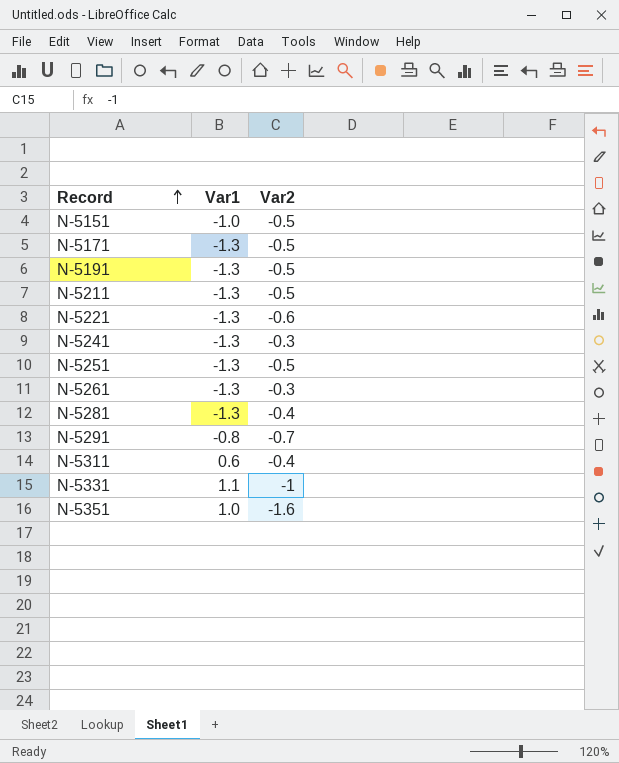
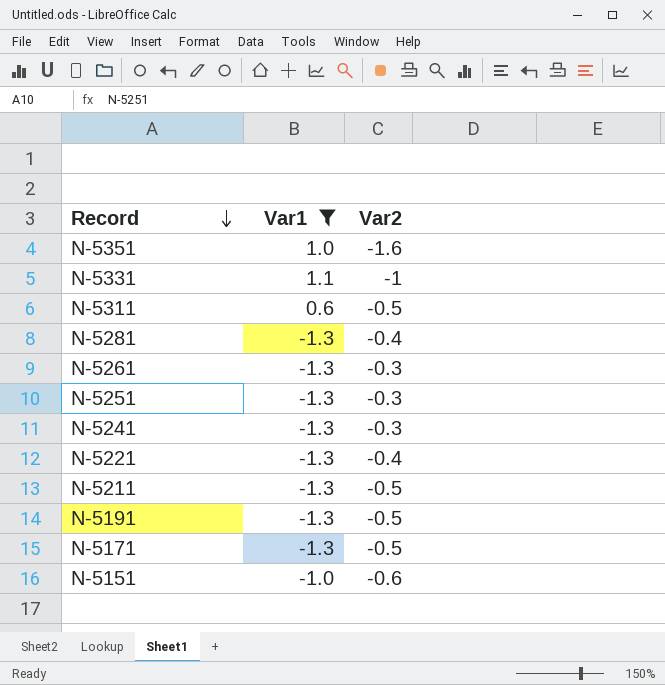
filter: none -> Var1 != -0.8
row order: Record ascending -> Record descending
N-5311 | Var2: -0.4 -> -0.5
N-5251 | Var2: -0.5 -> -0.3
N-5221 | Var2: -0.6 -> -0.4
N-5151 | Var2: -0.5 -> -0.6

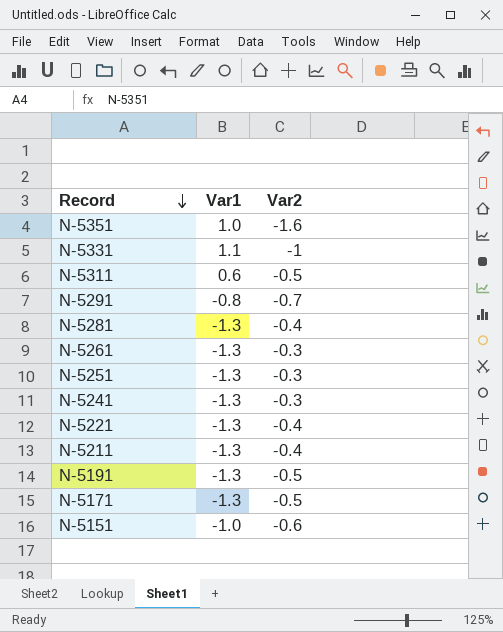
filter: Var1 != -0.8 -> none
N-5211 | Var2: -0.5 -> -0.4

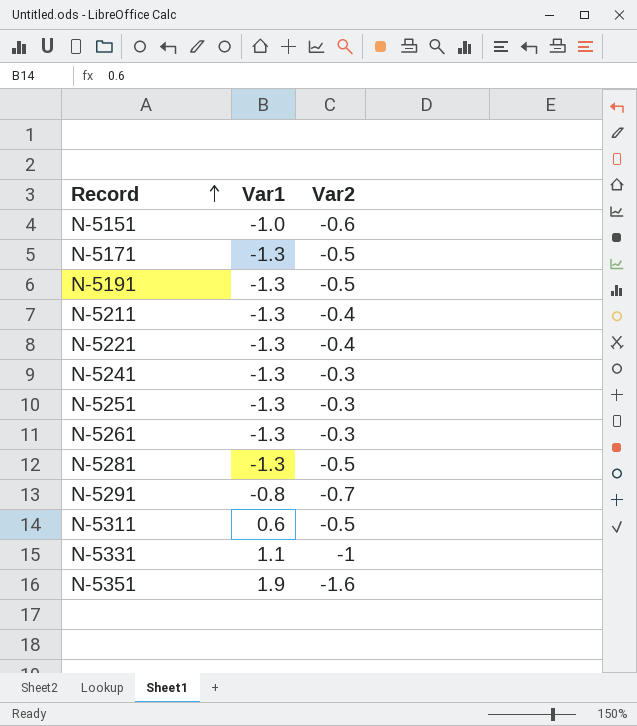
row order: Record descending -> Record ascending
N-5281 | Var2: -0.4 -> -0.5
N-5351 | Var1: 1.0 -> 1.9

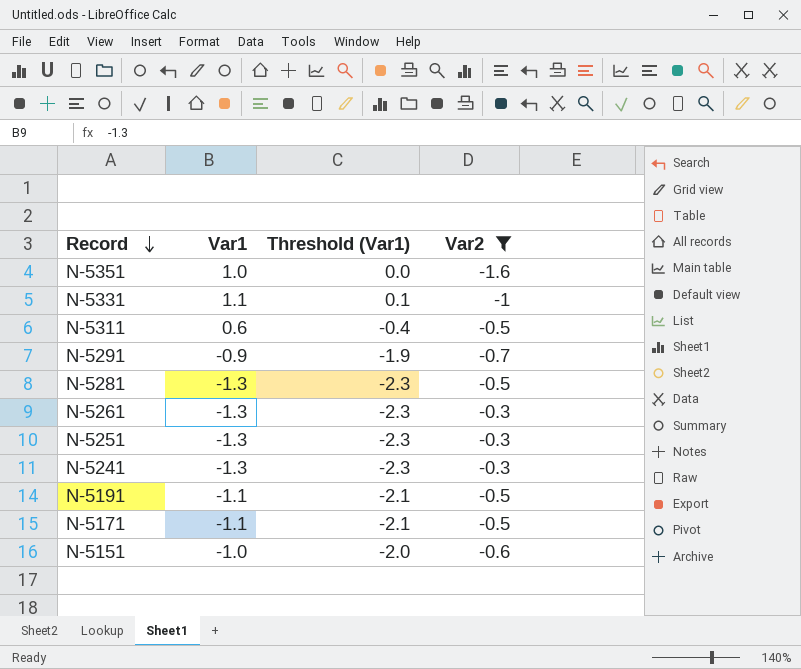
filter: none -> Var2 != -0.4
row order: Record ascending -> Record descending
column Threshold (Var1) | formula: none -> [Var1] - 1
N-5351 | Var1: 1.9 -> 1.0
N-5291 | Var1: -0.8 -> -0.9
N-5191 | Var1: -1.3 -> -1.1
N-5171 | Var1: -1.3 -> -1.1

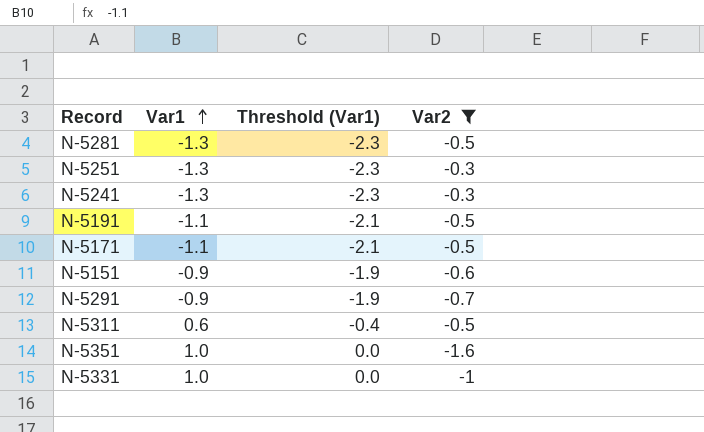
row order: Record descending -> Var1 ascending
row N-5261: -1.3 | -2.3 | -0.3 -> none
N-5151 | Var1: -1.0 -> -0.9
N-5151 | Threshold (Var1): -2.0 -> -1.9
N-5331 | Var1: 1.1 -> 1.0
N-5331 | Threshold (Var1): 0.1 -> 0.0

